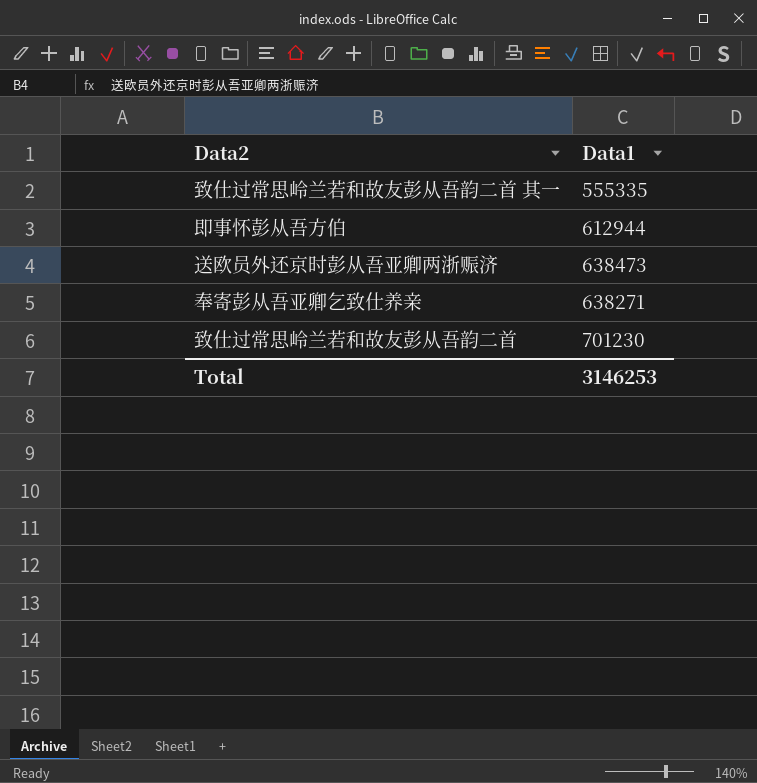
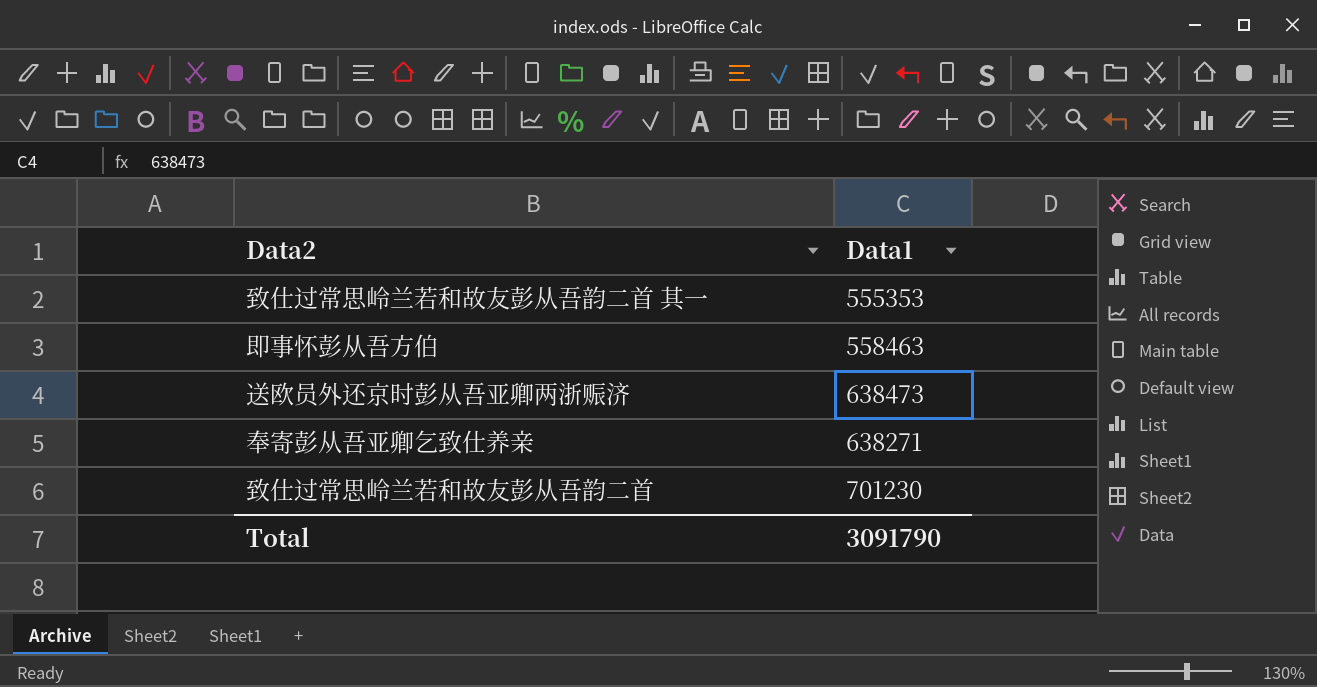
致仕过常思岭兰若和故友彭从吾韵二首 其一 | Data1: 555335 -> 555353
即事怀彭从吾方伯 | Data1: 612944 -> 558463
Total | Data1: 3146253 -> 3091790

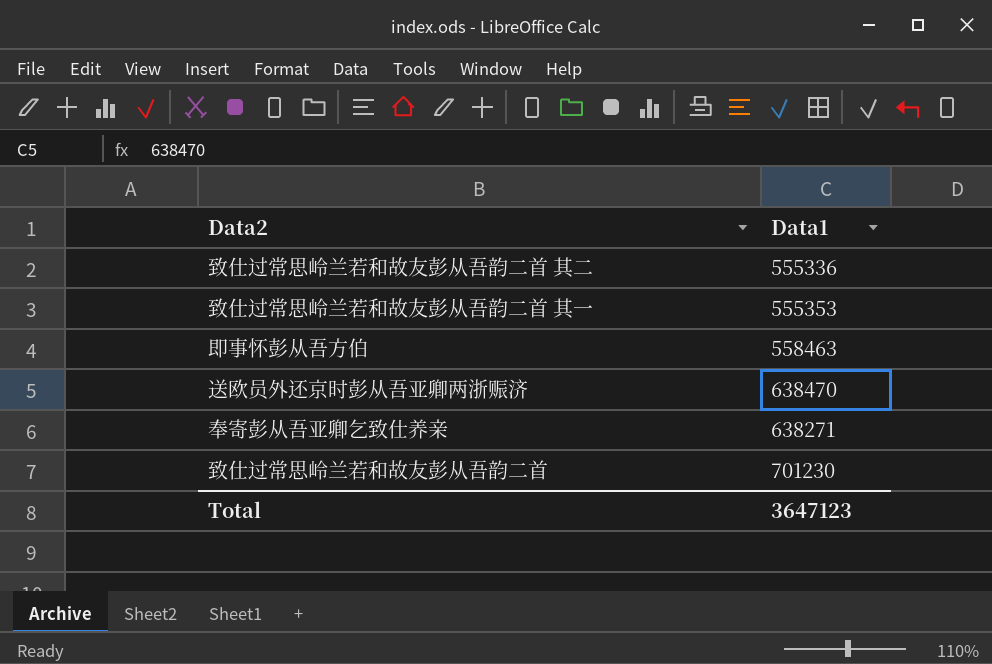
row 致仕过常思岭兰若和故友彭从吾韵二首 其二: none -> 555336
送欧员外还京时彭从吾亚卿两浙赈济 | Data1: 638473 -> 638470
Total | Data1: 3091790 -> 3647123

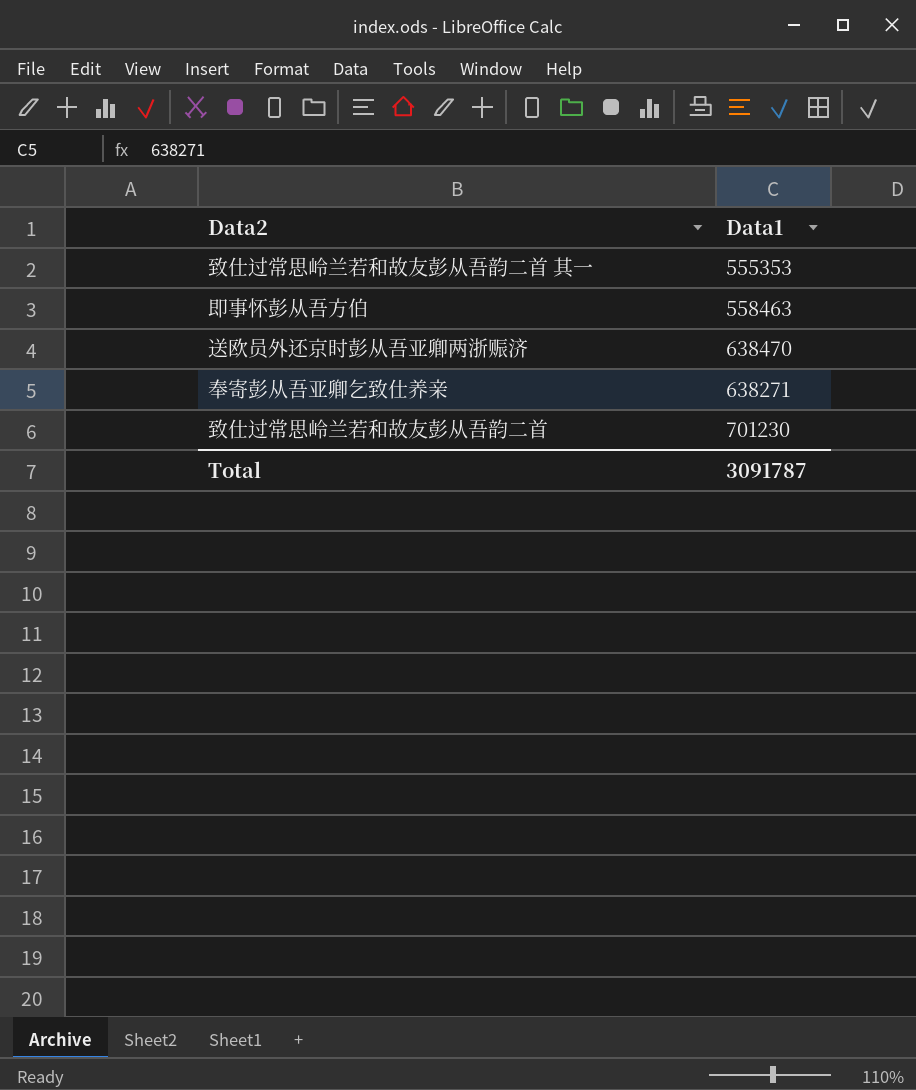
row 致仕过常思岭兰若和故友彭从吾韵二首 其二: 555336 -> none
Total | Data1: 3647123 -> 3091787

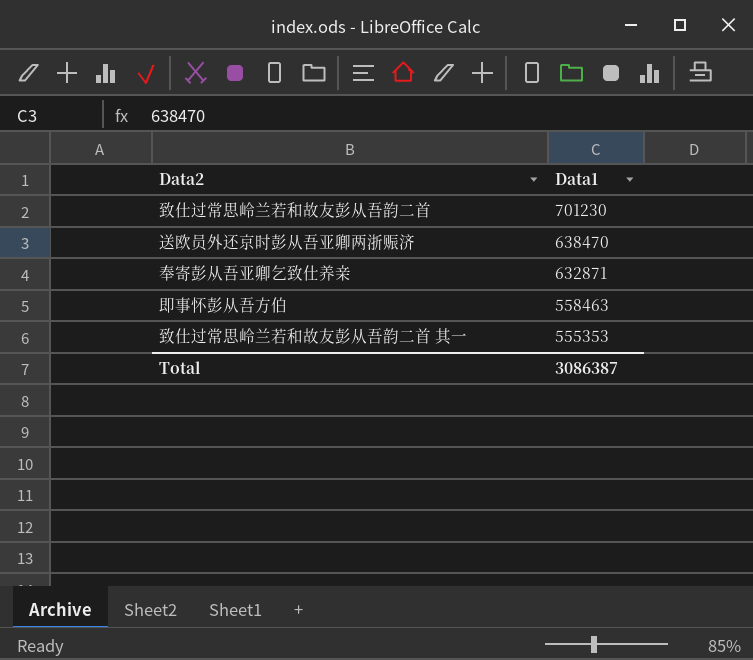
row order: none -> Data1 descending
奉寄彭从吾亚卿乞致仕养亲 | Data1: 638271 -> 632871
Total | Data1: 3091787 -> 3086387

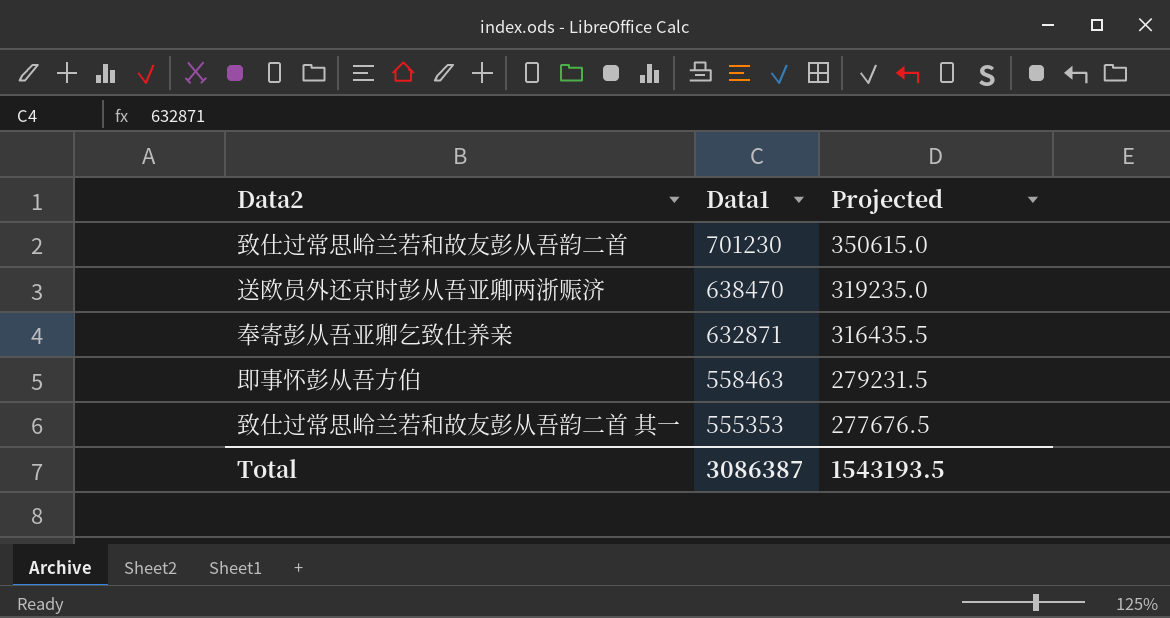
column Projected | formula: none -> [Data1] * 0.5

